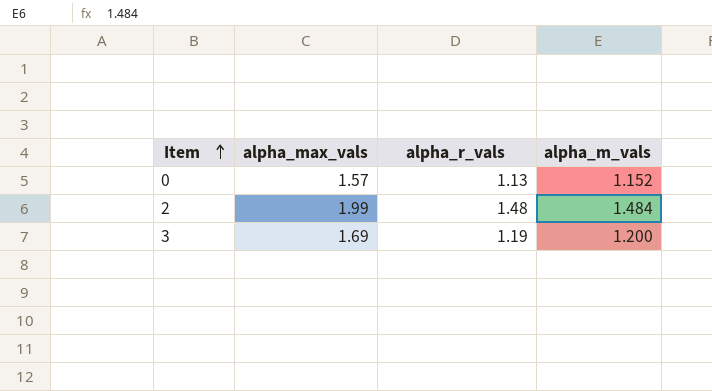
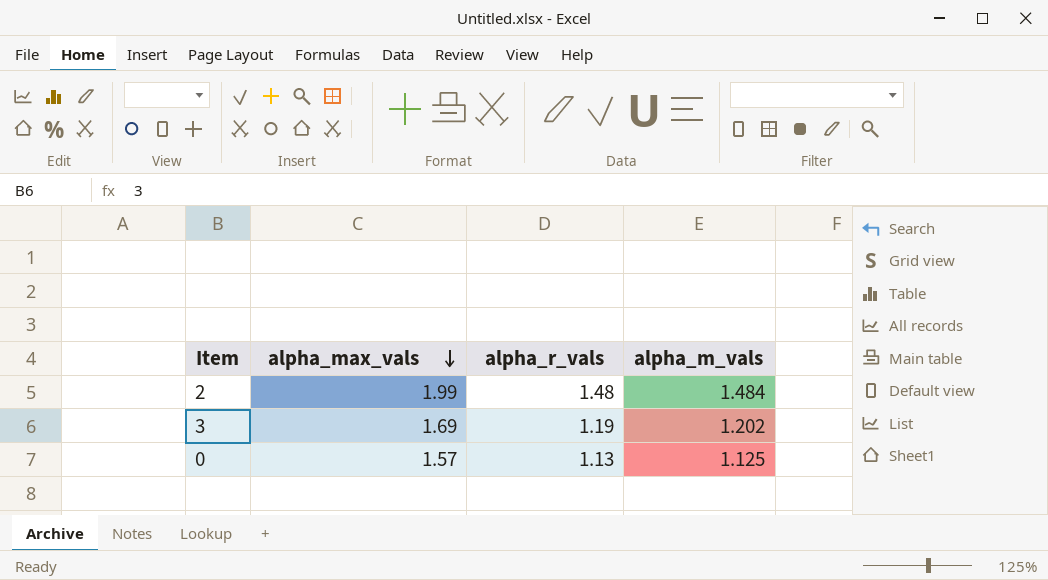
row order: Item ascending -> alpha_max_vals descending
3 | alpha_m_vals: 1.200 -> 1.202
0 | alpha_m_vals: 1.152 -> 1.125

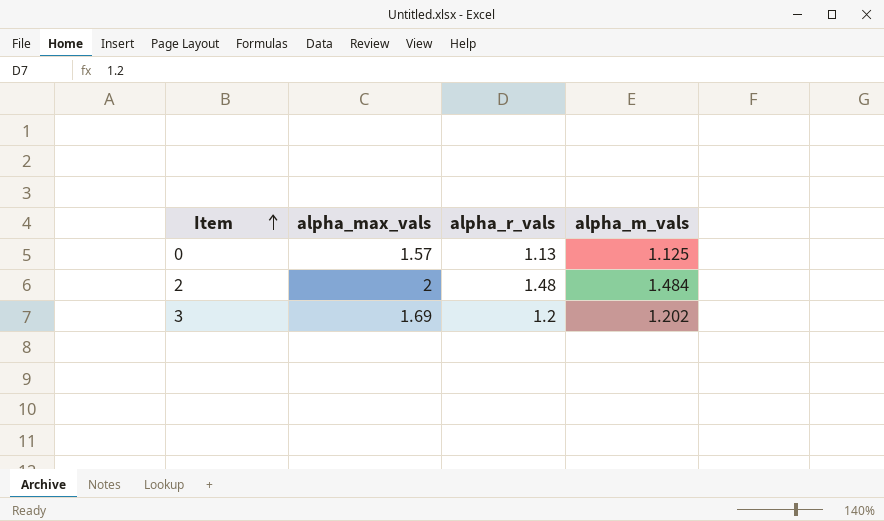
row order: alpha_max_vals descending -> Item ascending
2 | alpha_max_vals: 1.99 -> 2
3 | alpha_r_vals: 1.19 -> 1.2

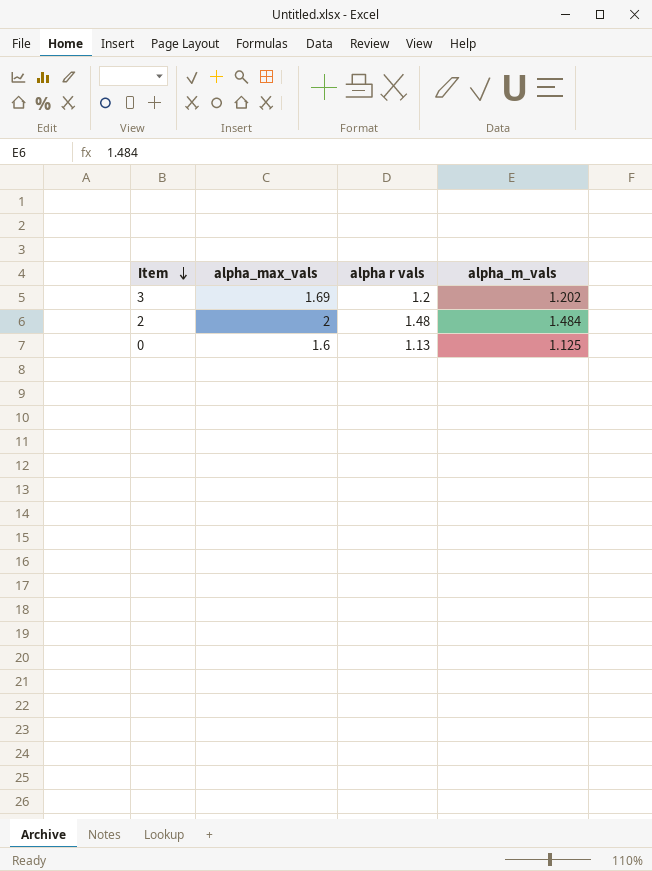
row order: Item ascending -> Item descending
column name: alpha_r_vals -> alpha r vals
0 | alpha_max_vals: 1.57 -> 1.6

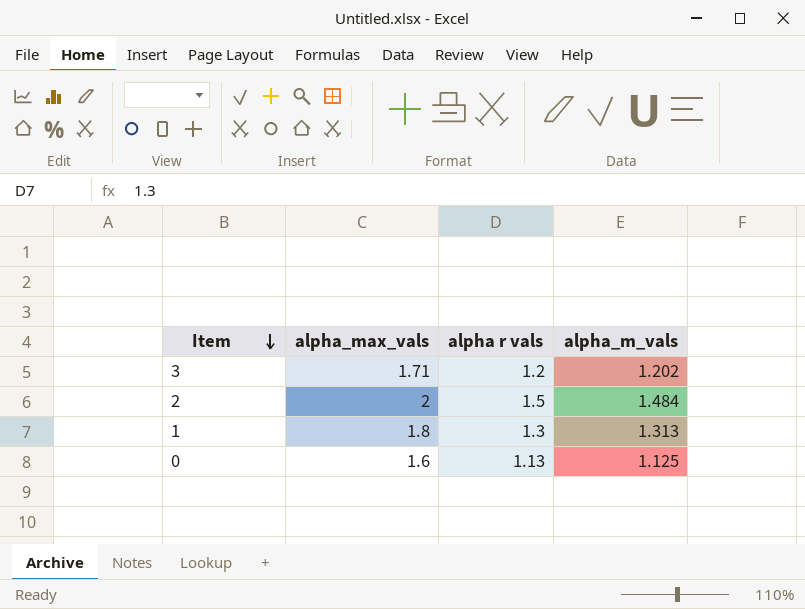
3 | alpha_max_vals: 1.69 -> 1.71
2 | alpha r vals: 1.48 -> 1.5
row 1: none -> 1.8 | 1.3 | 1.313

